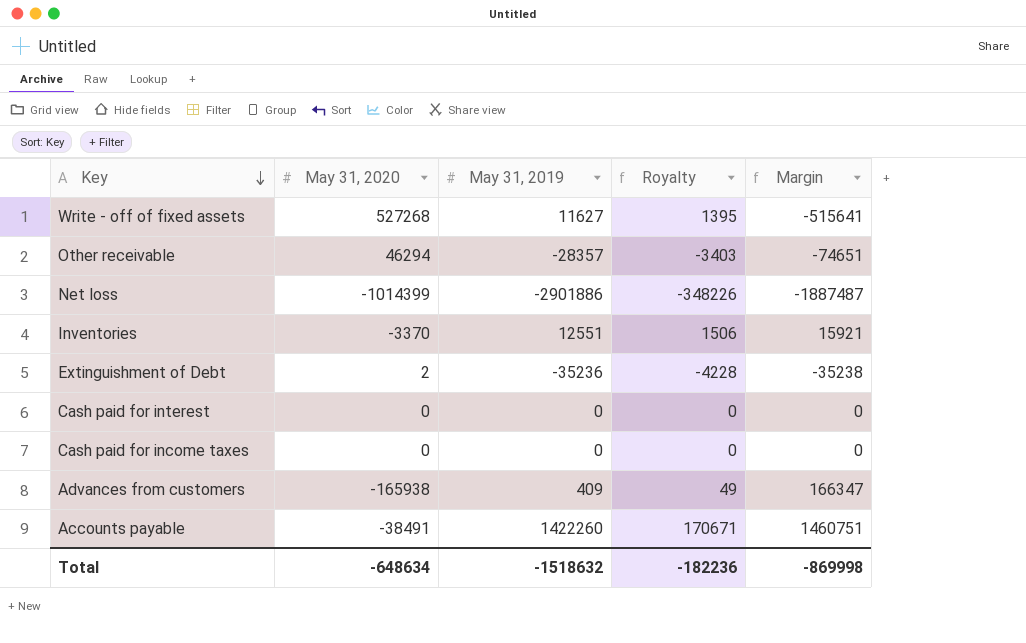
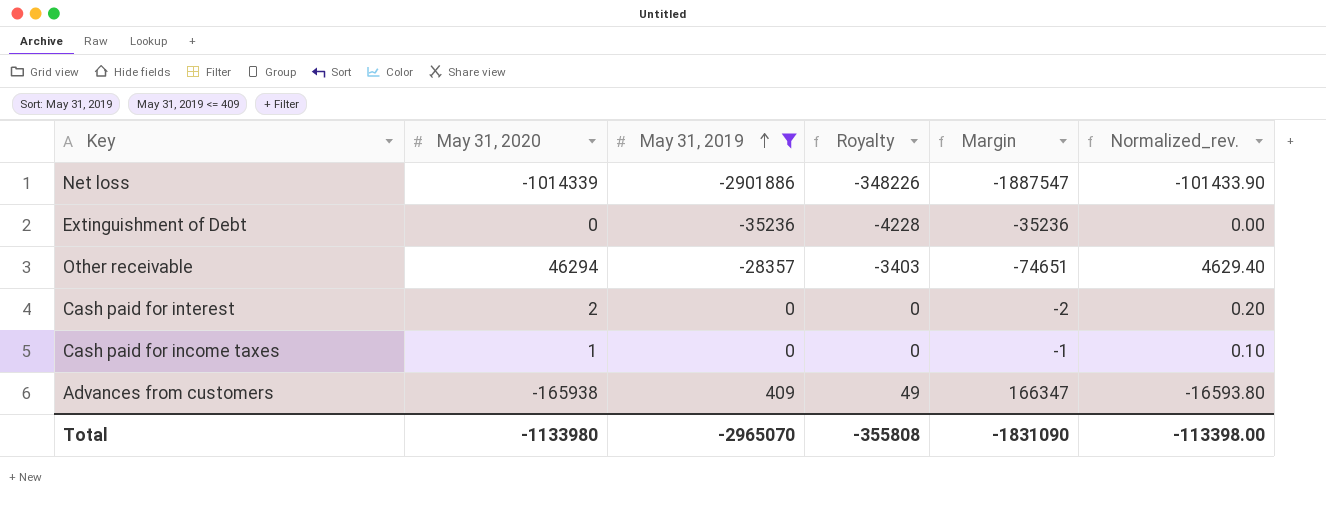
filter: none -> May 31, 2019 <= 409
row order: Key descending -> May 31, 2019 ascending
column Normalized_rev. | formula: none -> [May 31, 2020] * 0.1
Net loss | May 31, 2020: -1014399 -> -1014339
Net loss | Margin: -1887487 -> -1887547
Extinguishment of Debt | May 31, 2020: 2 -> 0
Extinguishment of Debt | Margin: -35238 -> -35236
Cash paid for interest | May 31, 2020: 0 -> 2
Cash paid for interest | Margin: 0 -> -2
Cash paid for income taxes | May 31, 2020: 0 -> 1
Cash paid for income taxes | Margin: 0 -> -1
Total | May 31, 2020: -648634 -> -1133980
Total | May 31, 2019: -1518632 -> -2965070
Total | Royalty: -182236 -> -355808
Total | Margin: -869998 -> -1831090

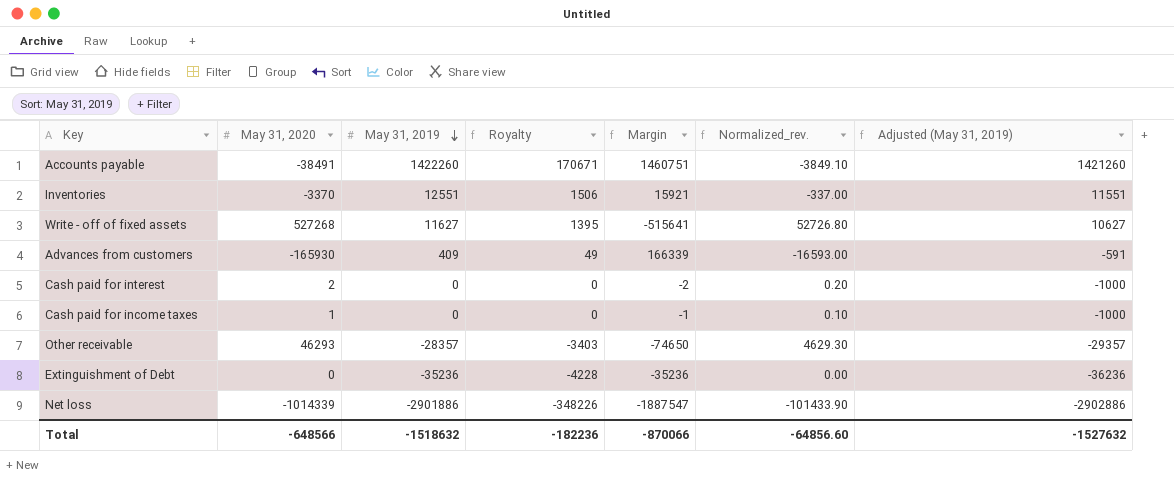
filter: May 31, 2019 <= 409 -> none
row order: May 31, 2019 ascending -> May 31, 2019 descending
column Adjusted (May 31, 2019) | formula: none -> [May 31, 2019] - 1000
Advances from customers | May 31, 2020: -165938 -> -165930
Advances from customers | Margin: 166347 -> 166339
Advances from customers | Normalized_rev.: -16593.80 -> -16593.00
Other receivable | May 31, 2020: 46294 -> 46293
Other receivable | Margin: -74651 -> -74650
Other receivable | Normalized_rev.: 4629.40 -> 4629.30
Total | May 31, 2020: -1133980 -> -648566
Total | May 31, 2019: -2965070 -> -1518632
Total | Royalty: -355808 -> -182236
Total | Margin: -1831090 -> -870066
Total | Normalized_rev.: -113398.00 -> -64856.60

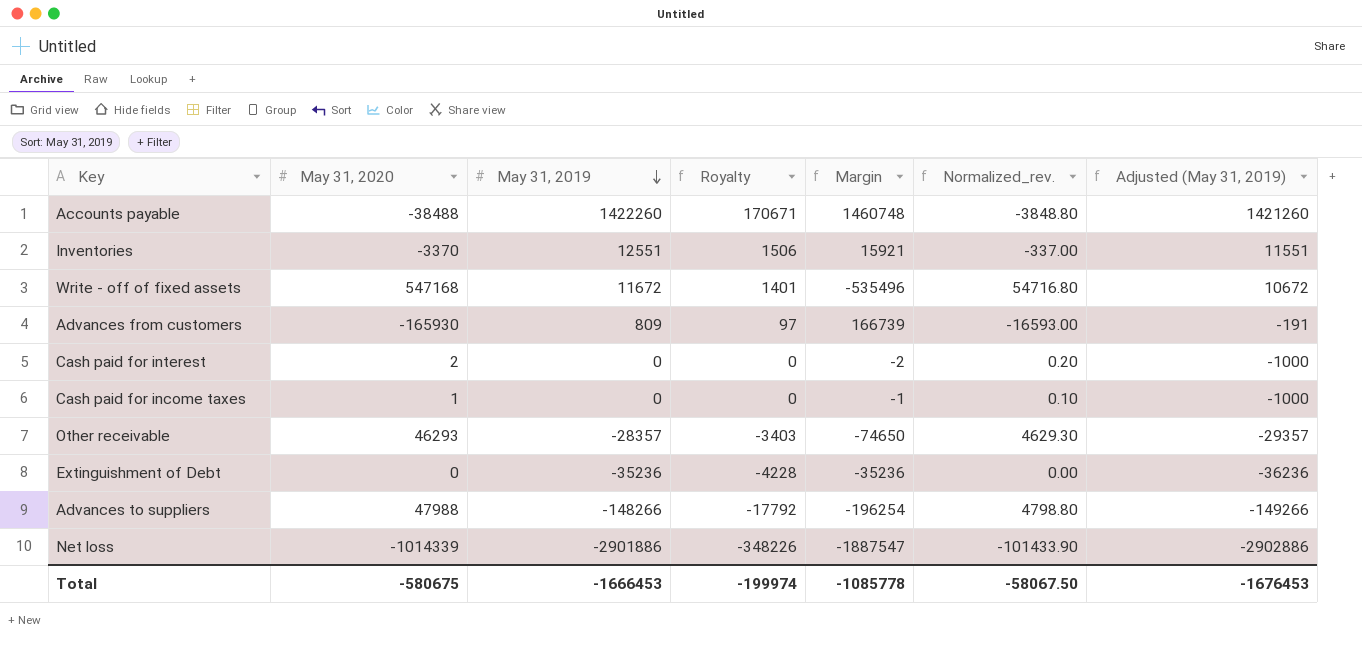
Accounts payable | May 31, 2020: -38491 -> -38488
Accounts payable | Margin: 1460751 -> 1460748
Accounts payable | Normalized_rev.: -3849.10 -> -3848.80
Write - off of fixed assets | May 31, 2020: 527268 -> 547168
Write - off of fixed assets | May 31, 2019: 11627 -> 11672
Write - off of fixed assets | Royalty: 1395 -> 1401
Write - off of fixed assets | Margin: -515641 -> -535496
Write - off of fixed assets | Normalized_rev.: 52726.80 -> 54716.80
Write - off of fixed assets | Adjusted (May 31, 2019): 10627 -> 10672
Advances from customers | May 31, 2019: 409 -> 809
Advances from customers | Royalty: 49 -> 97
Advances from customers | Margin: 166339 -> 166739
Advances from customers | Adjusted (May 31, 2019): -591 -> -191
row Advances to suppliers: none -> 47988 | -148266 | -17792 | -196254 | 4798.80 | -149266
Total | May 31, 2020: -648566 -> -580675
Total | May 31, 2019: -1518632 -> -1666453
Total | Royalty: -182236 -> -199974
Total | Margin: -870066 -> -1085778
Total | Normalized_rev.: -64856.60 -> -58067.50
Total | Adjusted (May 31, 2019): -1527632 -> -1676453

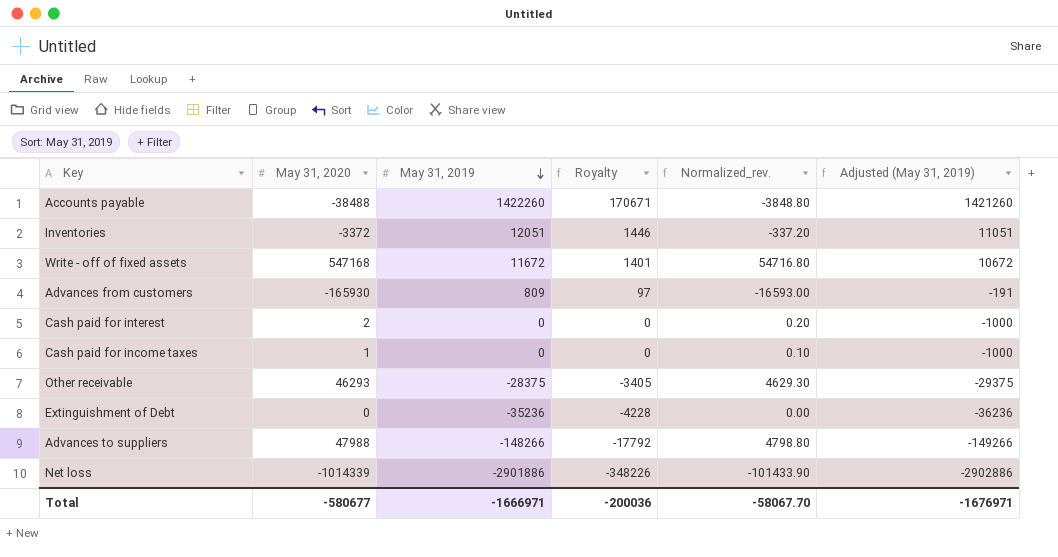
column Margin | formula: [May 31, 2019] - [May 31, 2020] -> none
Inventories | May 31, 2020: -3370 -> -3372
Inventories | May 31, 2019: 12551 -> 12051
Inventories | Royalty: 1506 -> 1446
Inventories | Normalized_rev.: -337.00 -> -337.20
Inventories | Adjusted (May 31, 2019): 11551 -> 11051
Other receivable | May 31, 2019: -28357 -> -28375
Other receivable | Royalty: -3403 -> -3405
Other receivable | Adjusted (May 31, 2019): -29357 -> -29375
Total | May 31, 2020: -580675 -> -580677
Total | May 31, 2019: -1666453 -> -1666971
Total | Royalty: -199974 -> -200036
Total | Normalized_rev.: -58067.50 -> -58067.70
Total | Adjusted (May 31, 2019): -1676453 -> -1676971

